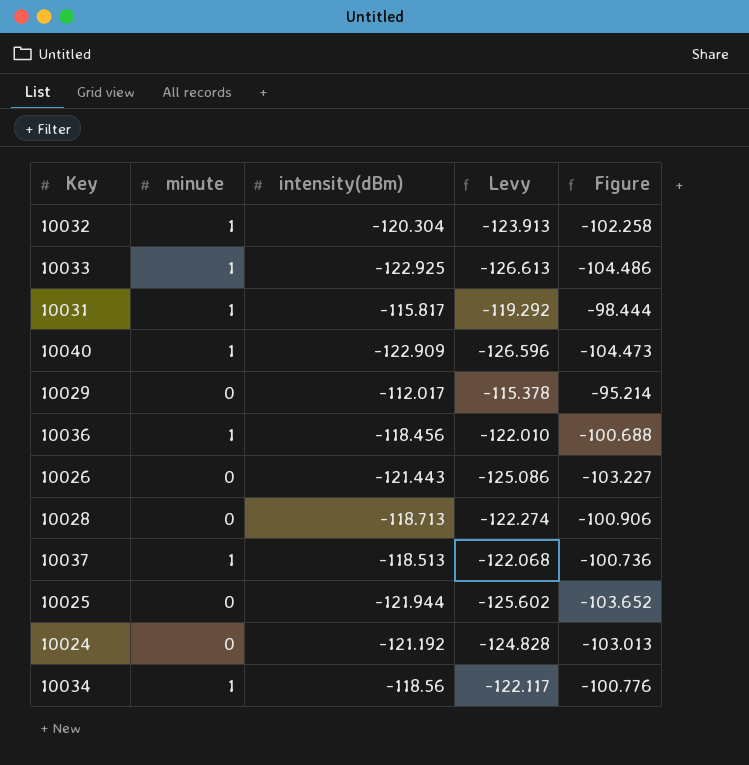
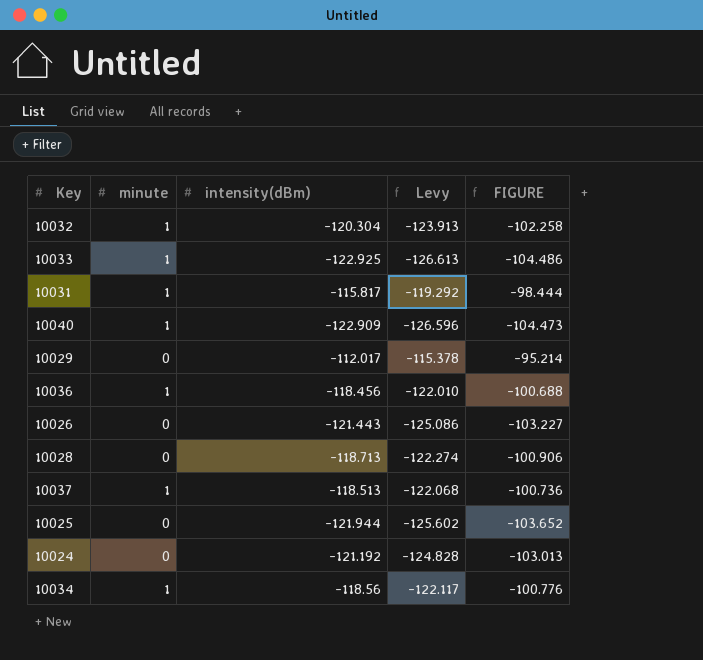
column name: Figure -> FIGURE

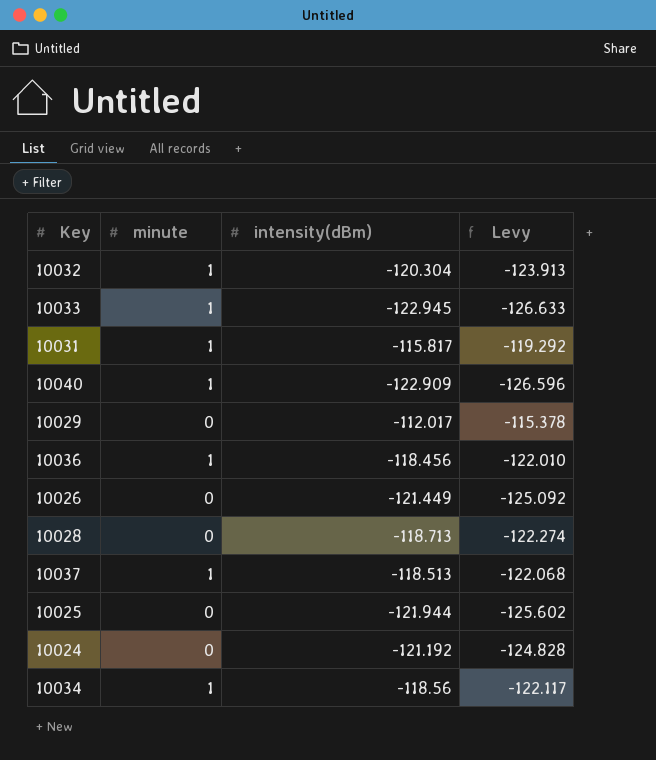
column FIGURE | formula: [intensity(dBm)] * 0.85 -> none
10033 | intensity(dBm): -122.925 -> -122.945
10033 | Levy: -126.613 -> -126.633
10026 | intensity(dBm): -121.443 -> -121.449
10026 | Levy: -125.086 -> -125.092

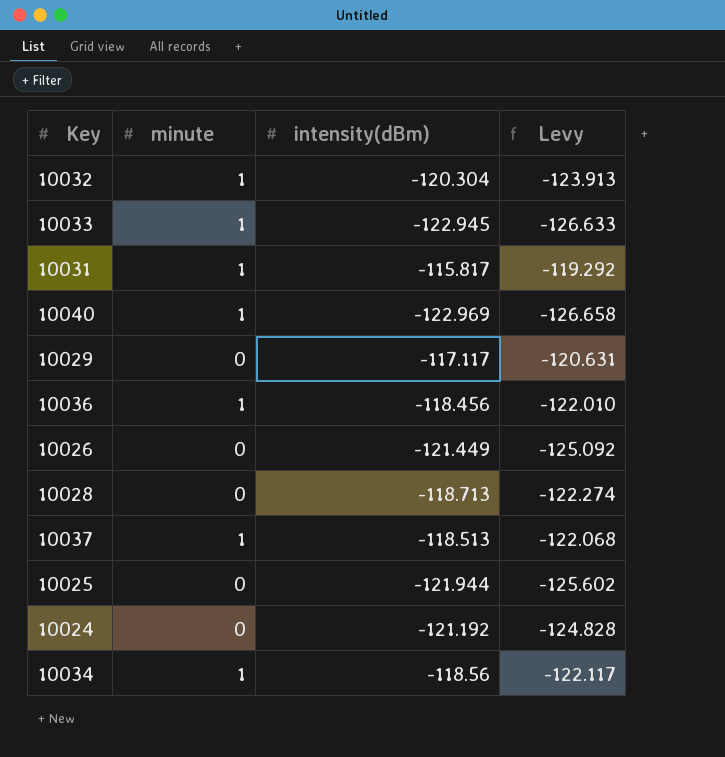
10040 | intensity(dBm): -122.909 -> -122.969
10040 | Levy: -126.596 -> -126.658
10029 | intensity(dBm): -112.017 -> -117.117
10029 | Levy: -115.378 -> -120.631

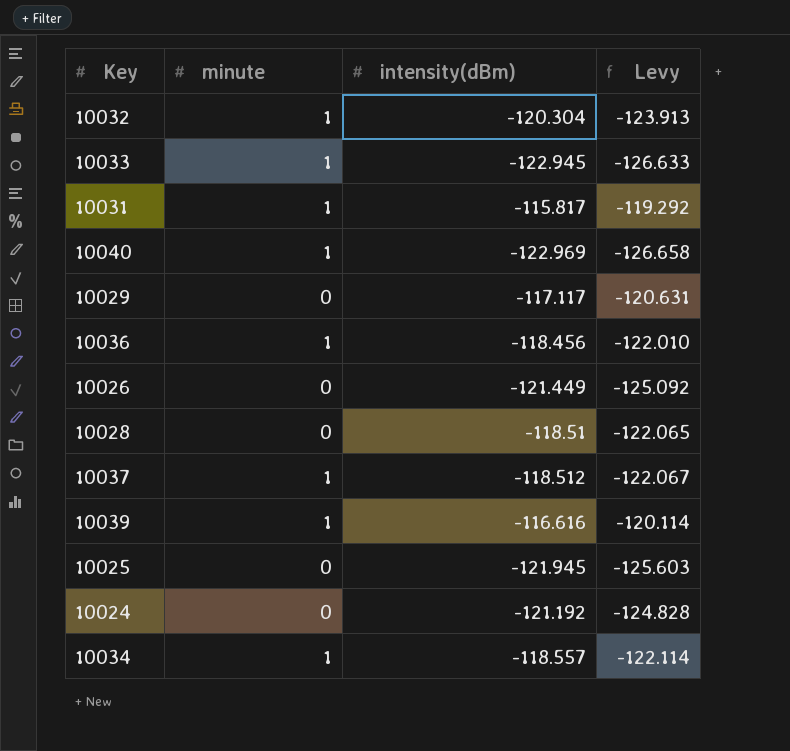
10028 | intensity(dBm): -118.713 -> -118.51
10028 | Levy: -122.274 -> -122.065
10037 | intensity(dBm): -118.513 -> -118.512
10037 | Levy: -122.068 -> -122.067
row 10039: none -> 1 | -116.616 | -120.114
10025 | intensity(dBm): -121.944 -> -121.945
10025 | Levy: -125.602 -> -125.603
10034 | intensity(dBm): -118.56 -> -118.557
10034 | Levy: -122.117 -> -122.114

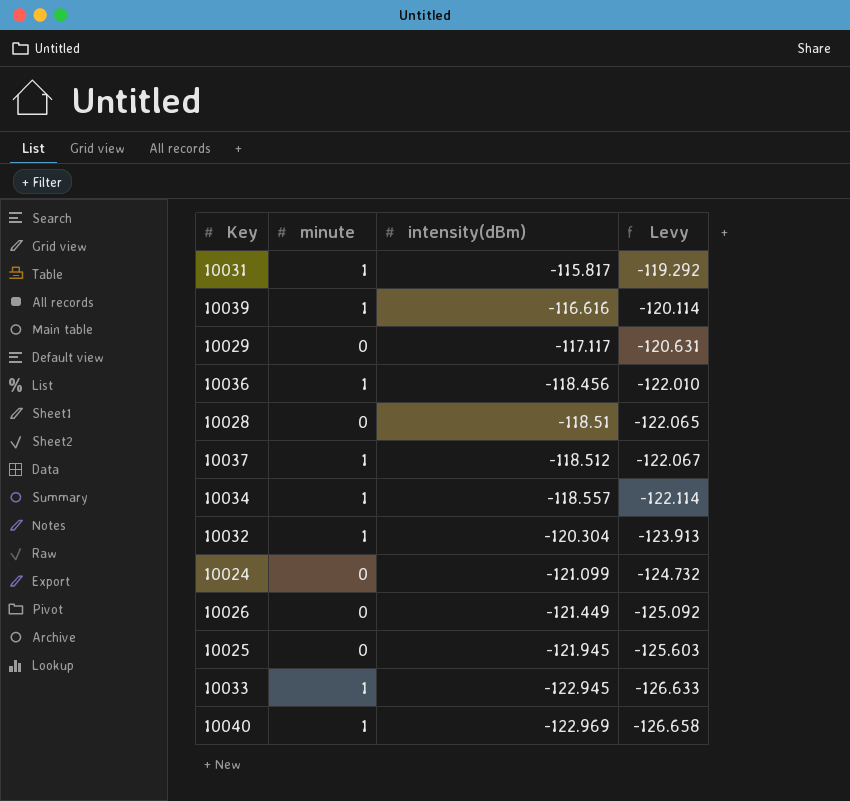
row order: none -> intensity(dBm) descending
10024 | intensity(dBm): -121.192 -> -121.099
10024 | Levy: -124.828 -> -124.732

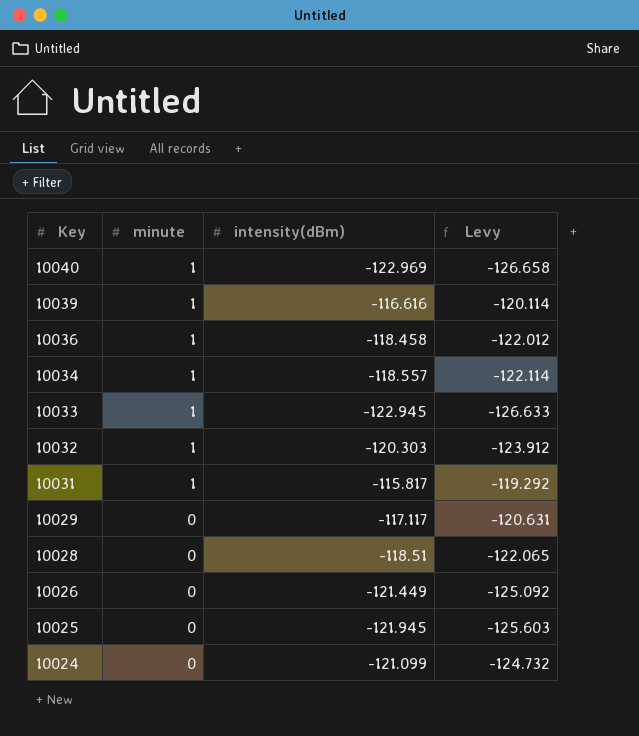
row order: intensity(dBm) descending -> Key descending
row 10037: 1 | -118.512 | -122.067 -> none
10036 | intensity(dBm): -118.456 -> -118.458
10036 | Levy: -122.010 -> -122.012
10032 | intensity(dBm): -120.304 -> -120.303
10032 | Levy: -123.913 -> -123.912

